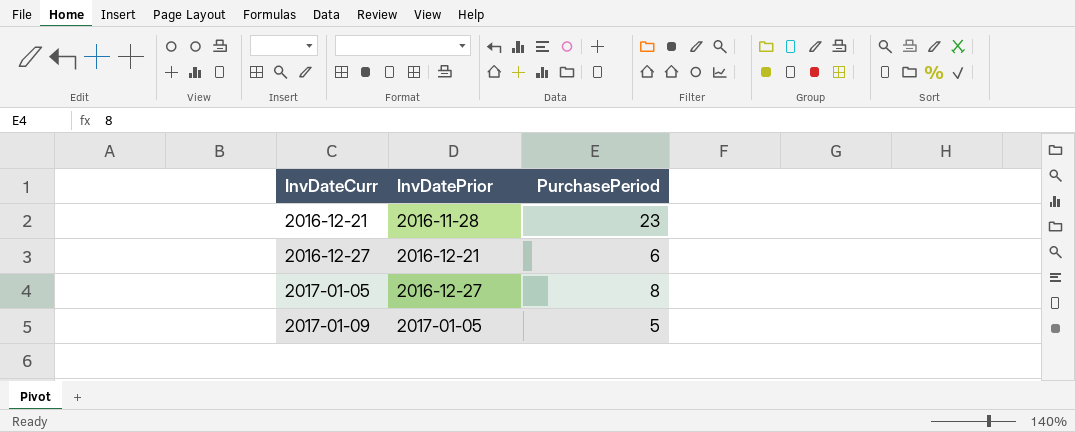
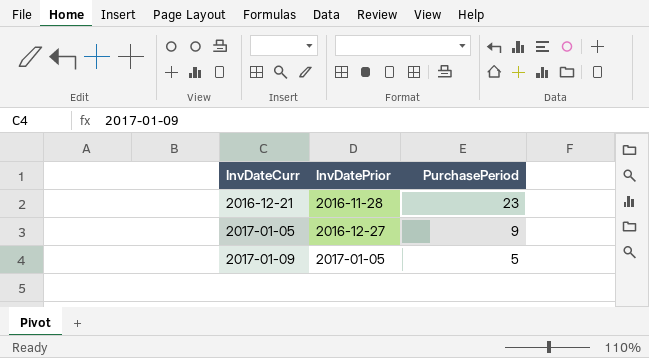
row 2016-12-27: 2016-12-21 | 6 -> none
2017-01-05 | PurchasePeriod: 8 -> 9

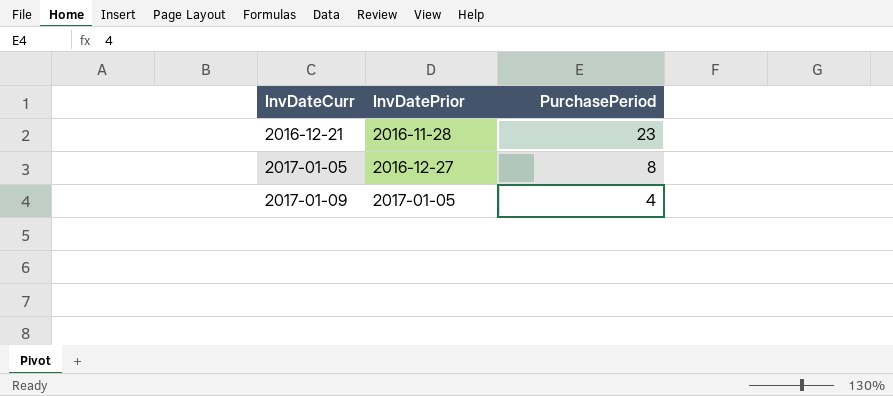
2017-01-05 | PurchasePeriod: 9 -> 8
2017-01-09 | PurchasePeriod: 5 -> 4

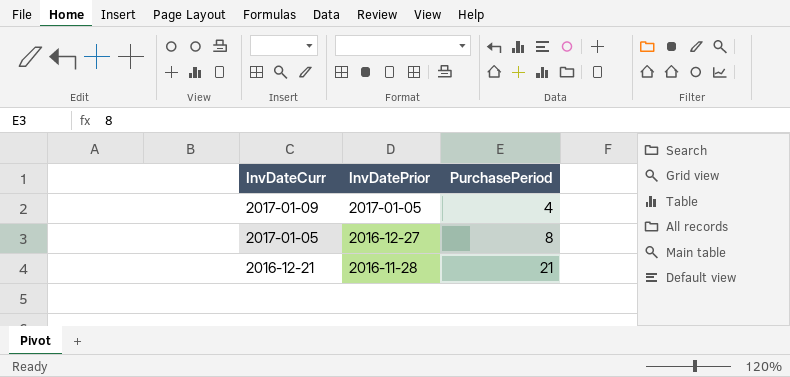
row order: InvDateCurr ascending -> InvDateCurr descending
2016-12-21 | PurchasePeriod: 23 -> 21

